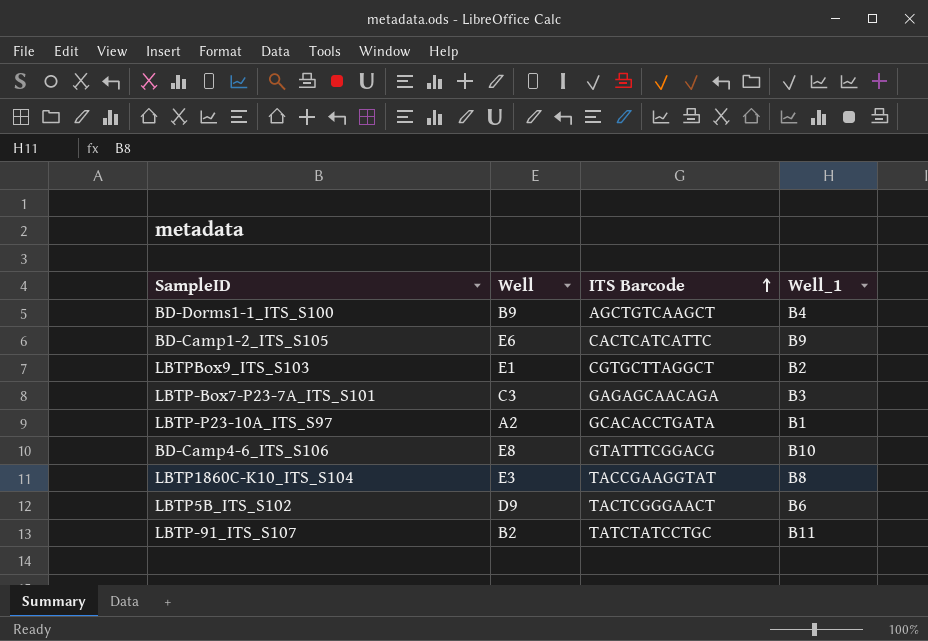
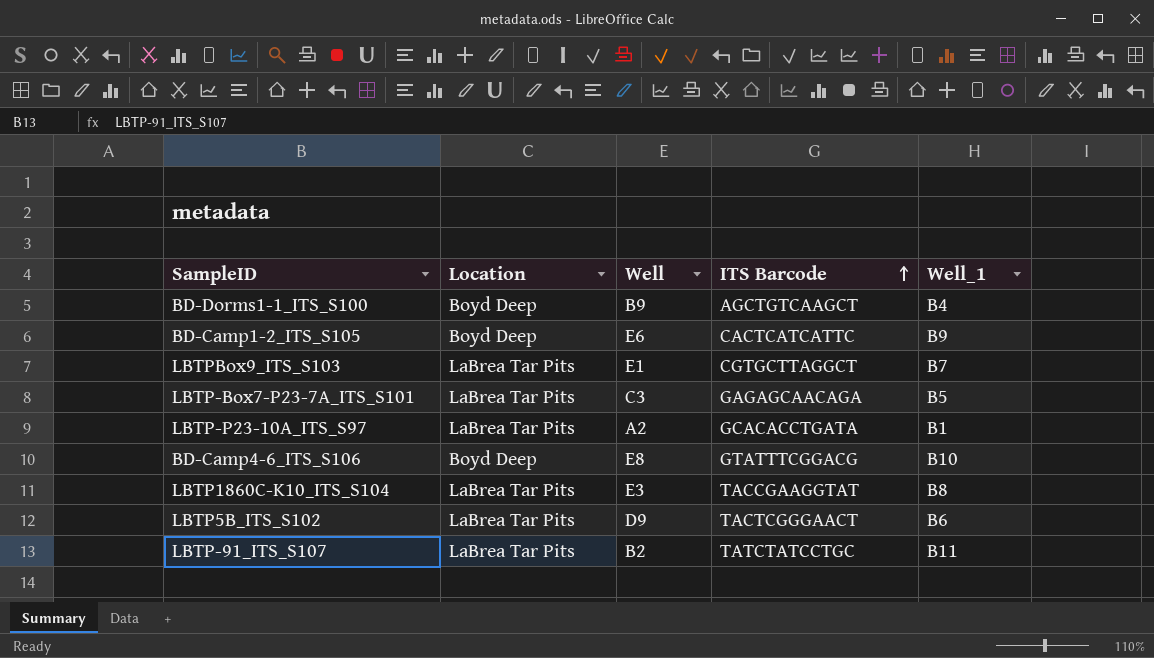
column Location | position: none -> 2
LBTPBox9_ITS_S103 | Well_1: B2 -> B7
LBTP-Box7-P23-7A_ITS_S101 | Well_1: B3 -> B5

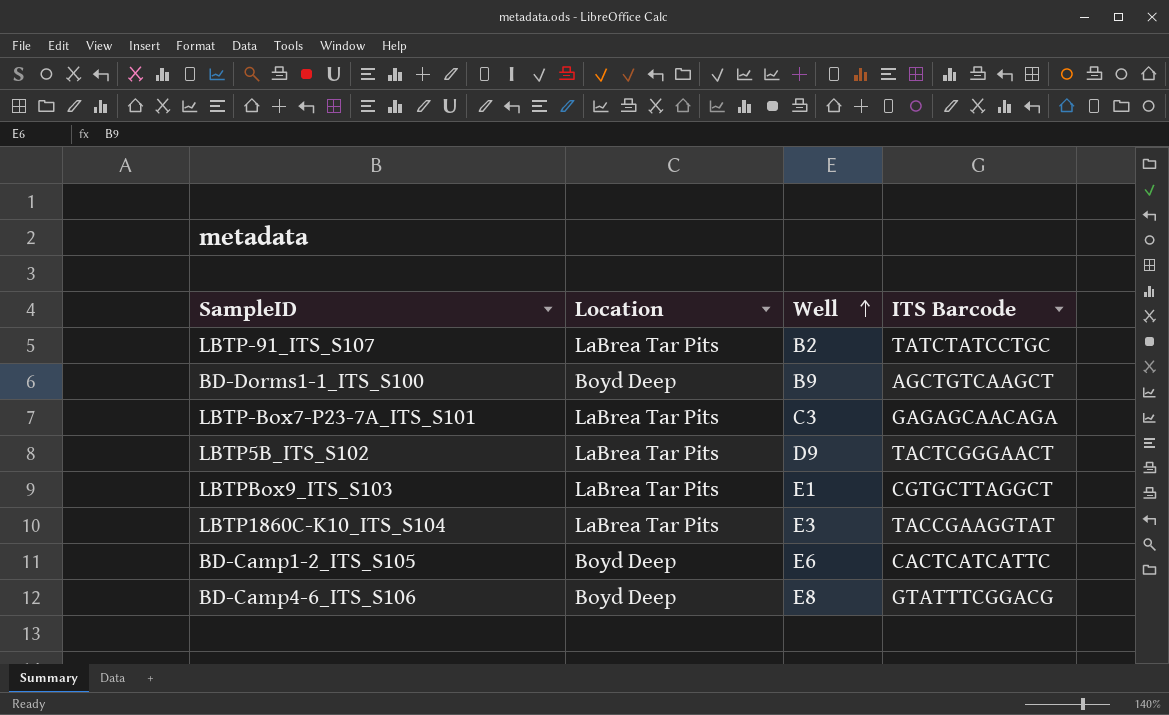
row order: ITS Barcode ascending -> Well ascending
column Well_1 | position: 5 -> none
row LBTP-P23-10A_ITS_S97: LaBrea Tar Pits | A2 | GCACACCTGATA | B1 -> none

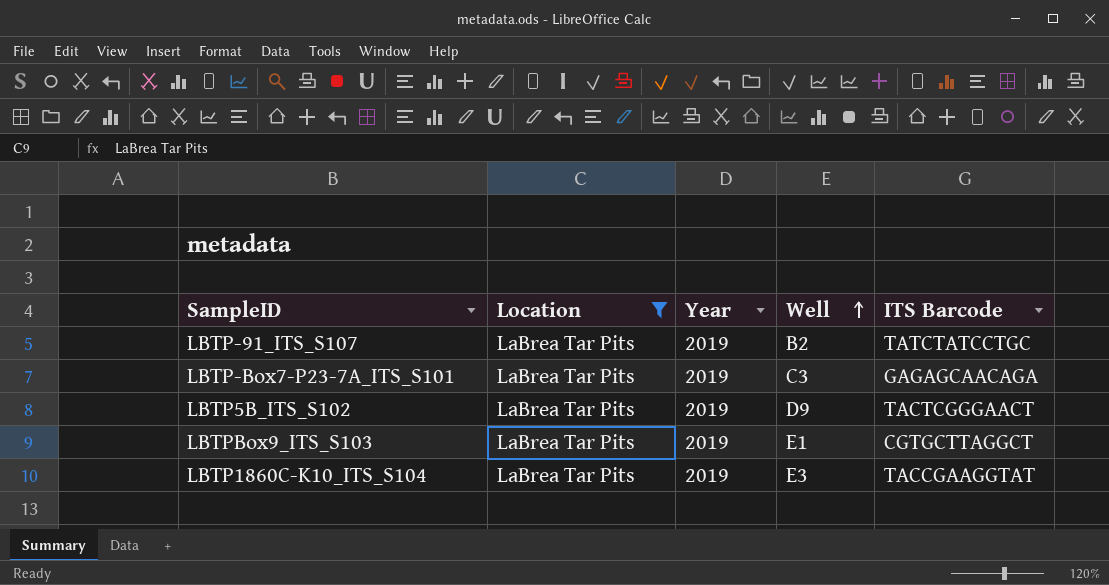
filter: none -> Location = LaBrea Tar Pits
column Year | position: none -> 3

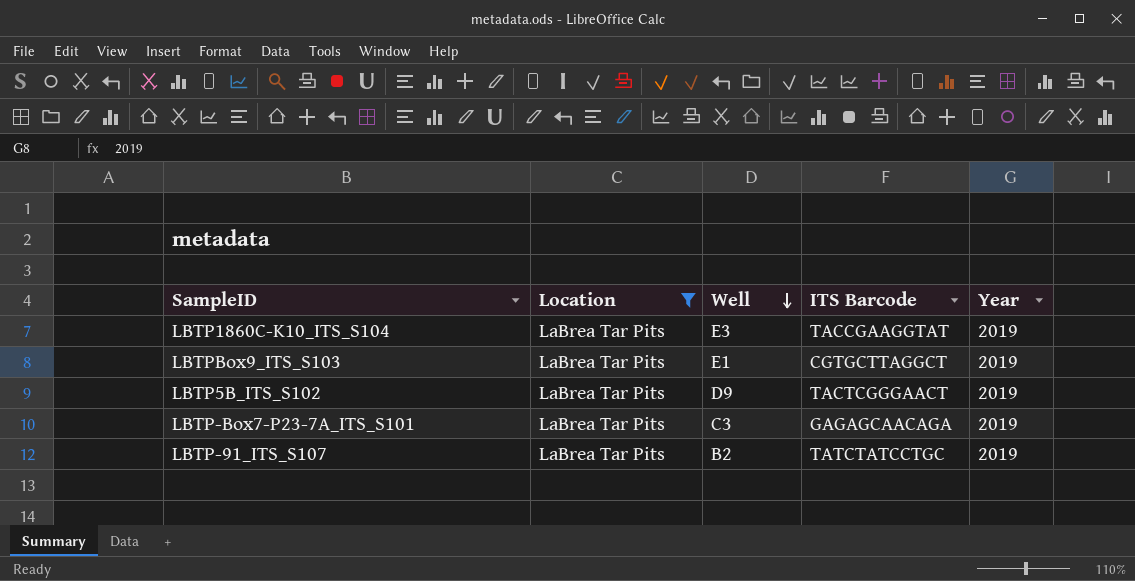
row order: Well ascending -> Well descending
column Year | position: 3 -> 5

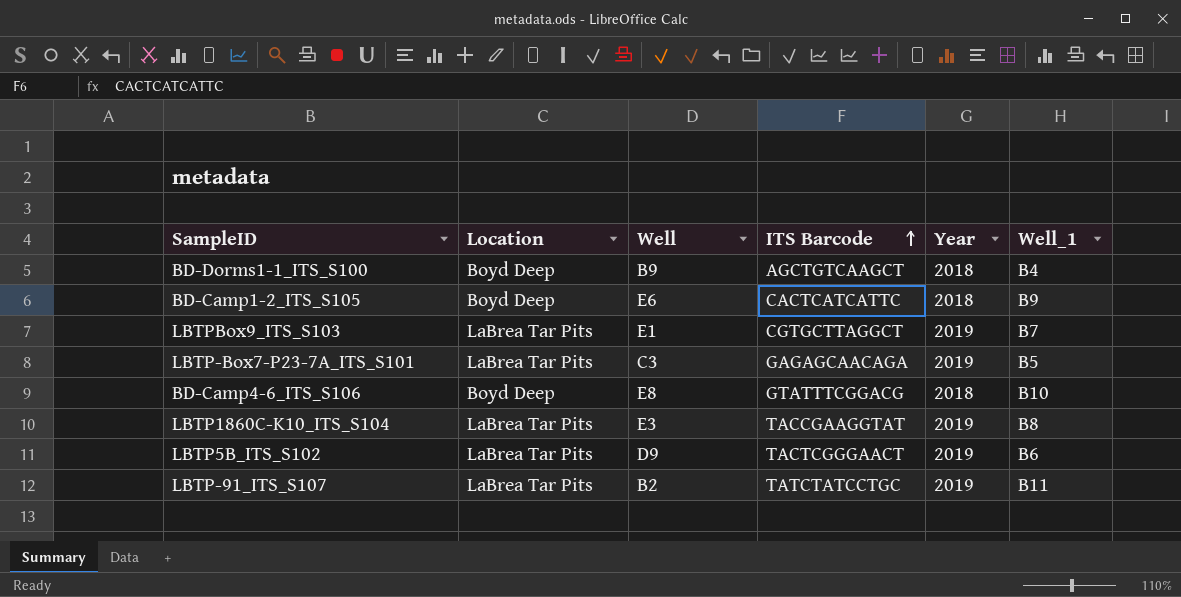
filter: Location = LaBrea Tar Pits -> none
row order: Well descending -> ITS Barcode ascending
column Well_1 | position: none -> 6

